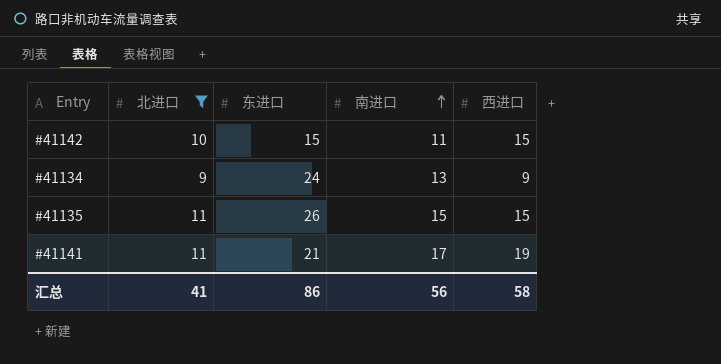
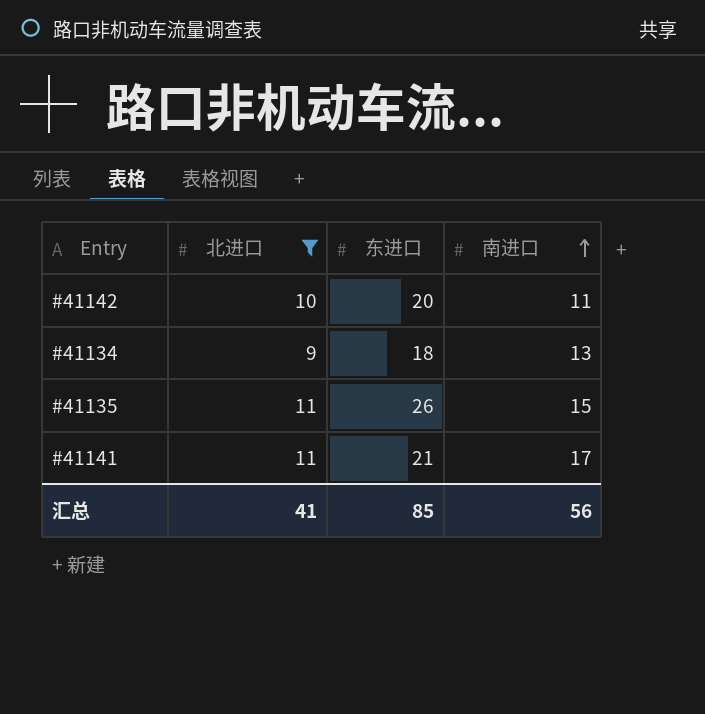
column 西进口 | position: 5 -> none
#41142 | 东进口: 15 -> 20
#41134 | 东进口: 24 -> 18
汇总 | 东进口: 86 -> 85

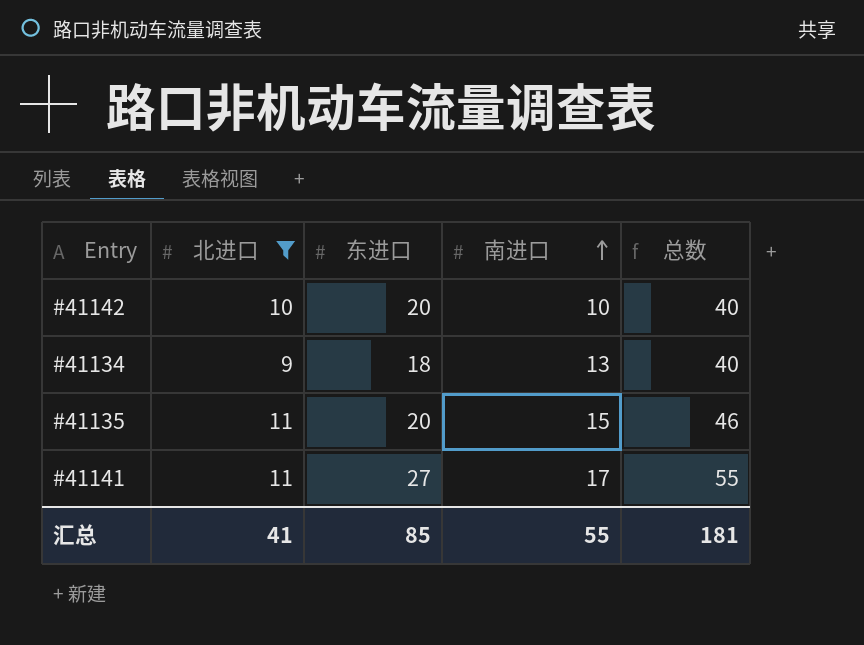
column 总数 | formula: none -> [北进口] + [东进口] + [南进口]
#41142 | 南进口: 11 -> 10
#41135 | 东进口: 26 -> 20
#41141 | 东进口: 21 -> 27
汇总 | 南进口: 56 -> 55

